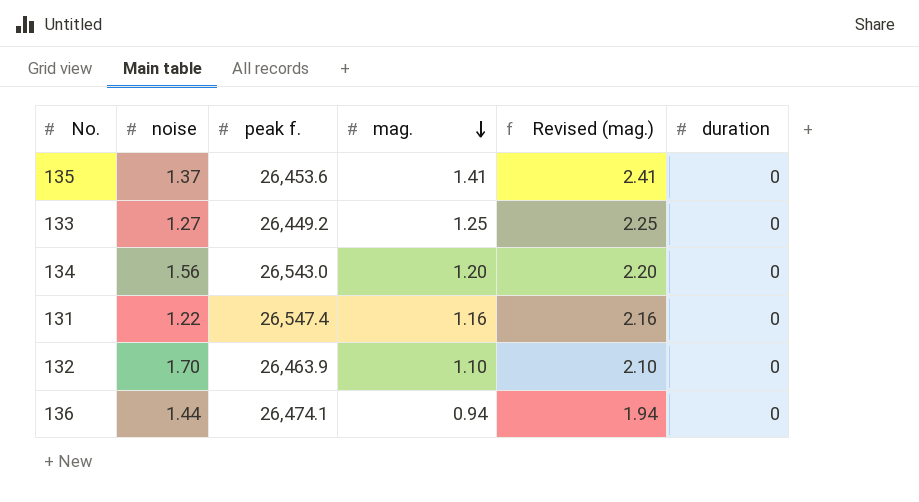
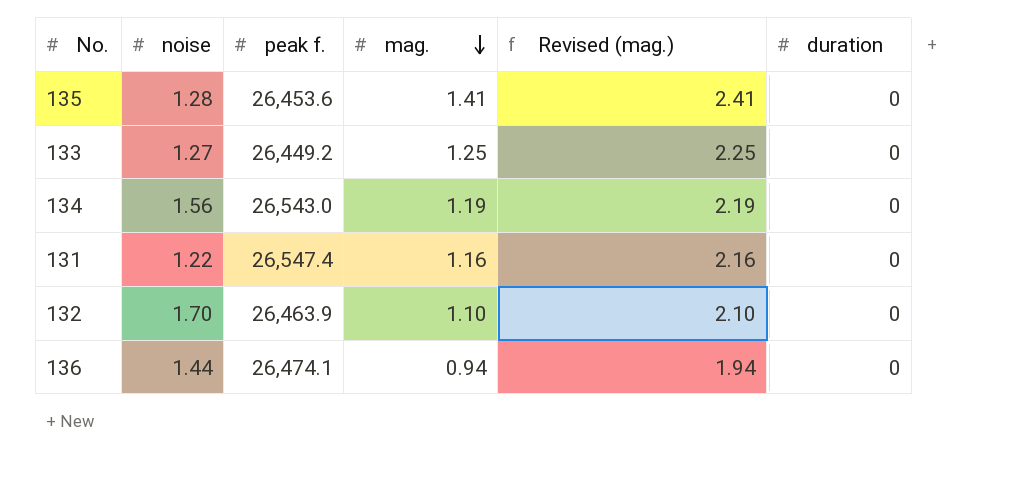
135 | noise: 1.37 -> 1.28
134 | mag.: 1.20 -> 1.19
134 | Revised (mag.): 2.20 -> 2.19

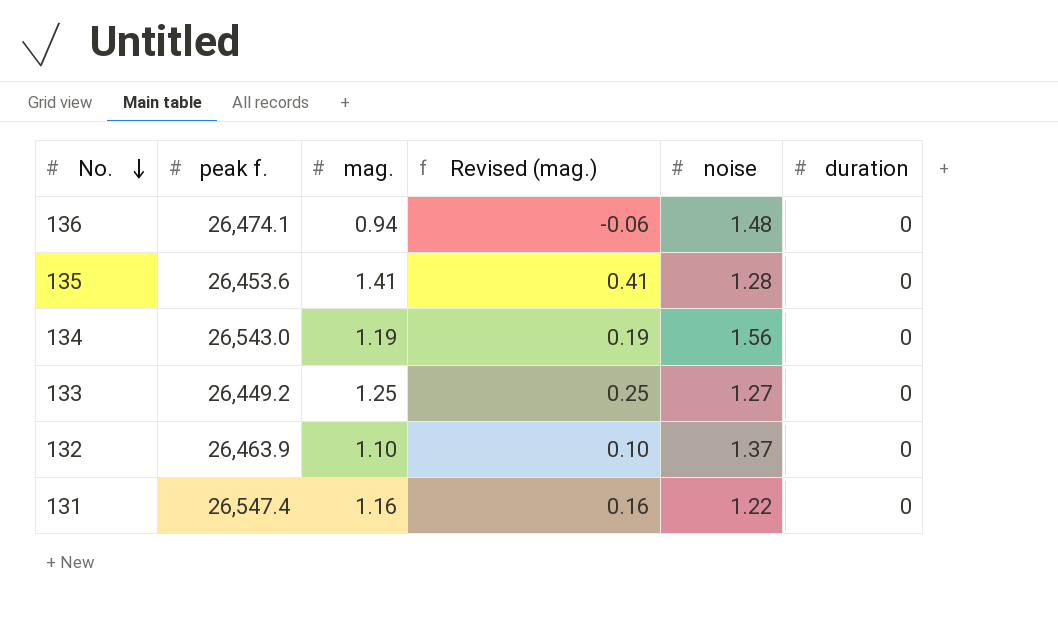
row order: mag. descending -> No. descending
column Revised (mag.) | formula: [mag.] + 1 -> [mag.] - 1
column noise | position: 2 -> 5
136 | noise: 1.44 -> 1.48
132 | noise: 1.70 -> 1.37

